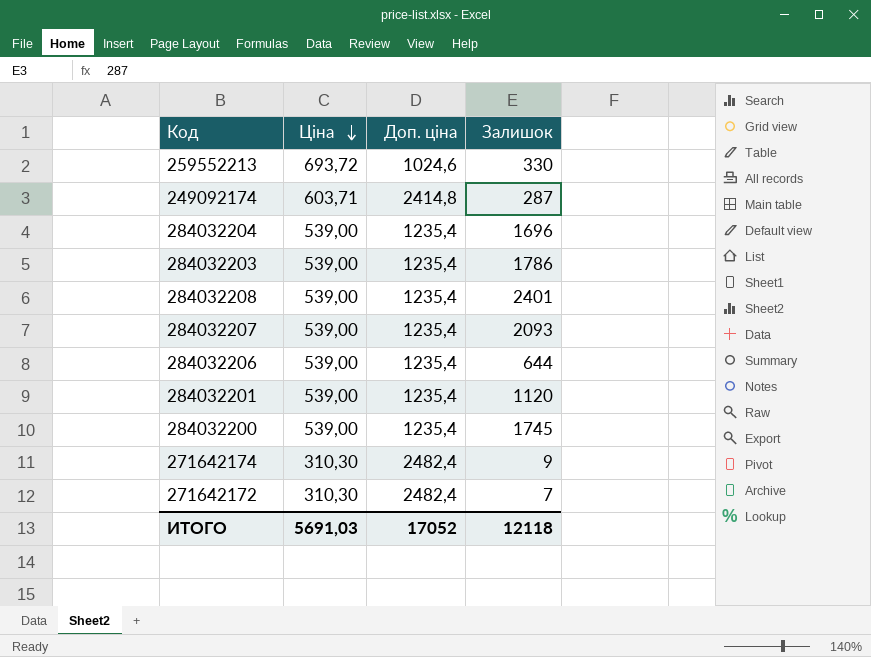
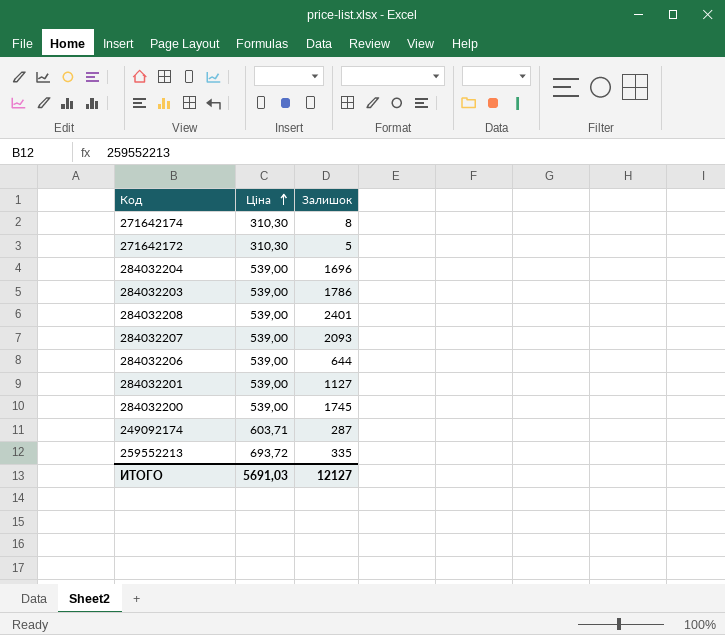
row order: Ціна descending -> Ціна ascending
column Доп. ціна | position: 3 -> none
271642174 | Залишок: 9 -> 8
271642172 | Залишок: 7 -> 5
284032201 | Залишок: 1120 -> 1127
259552213 | Залишок: 330 -> 335
ИТОГО | Залишок: 12118 -> 12127

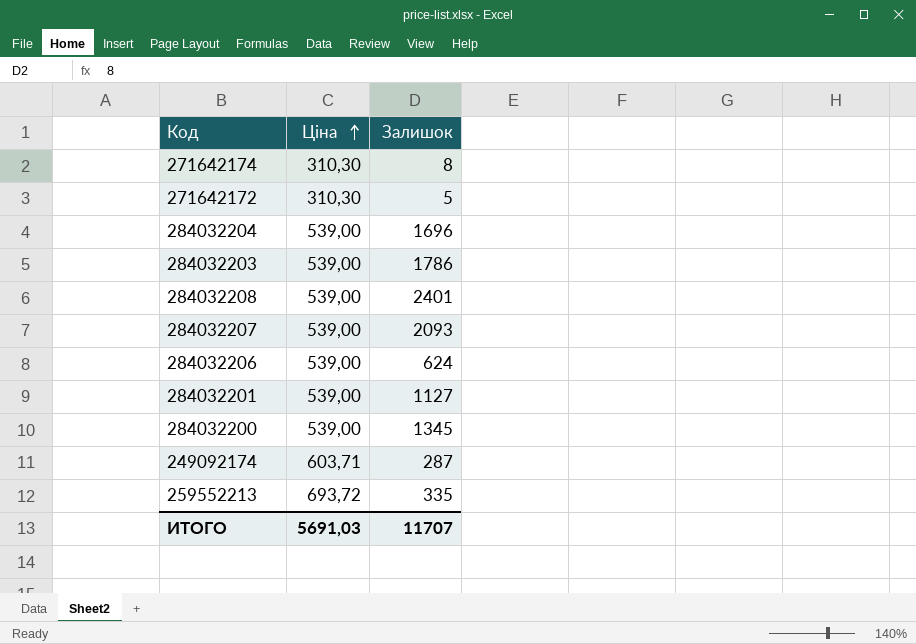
284032206 | Залишок: 644 -> 624
284032200 | Залишок: 1745 -> 1345
ИТОГО | Залишок: 12127 -> 11707

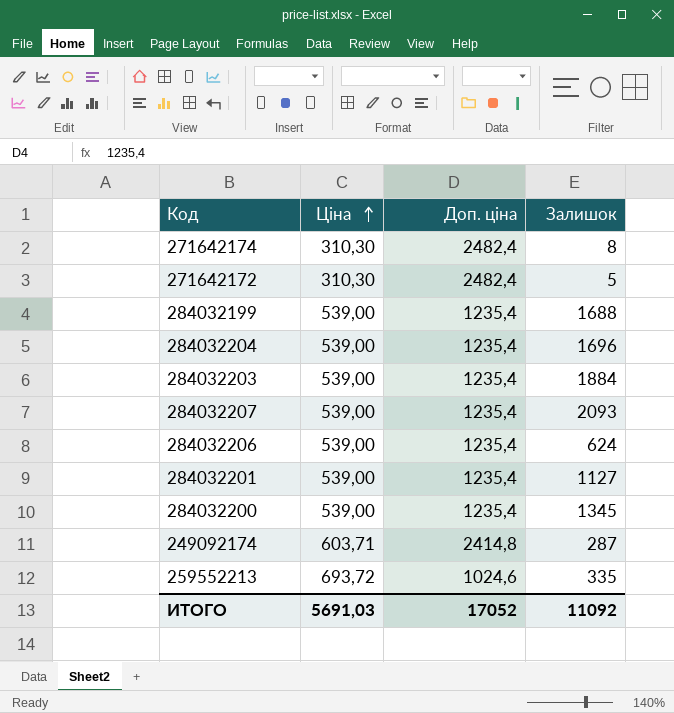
column Доп. ціна | position: none -> 3
row 284032208: 539,00 | 2401 -> none
row 284032199: none -> 539,00 | 1235,4 | 1688
284032203 | Залишок: 1786 -> 1884
ИТОГО | Залишок: 11707 -> 11092

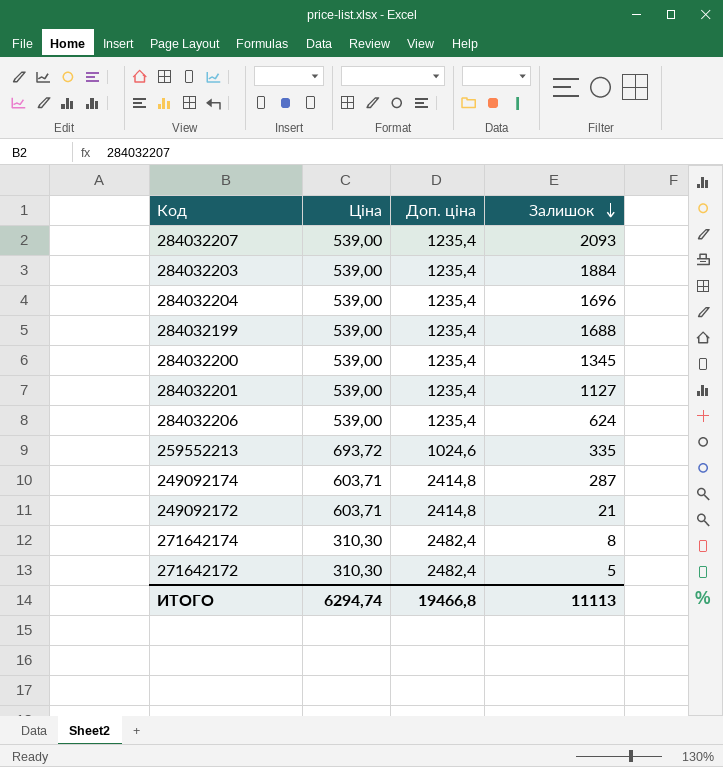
row order: Ціна ascending -> Залишок descending
row 249092172: none -> 603,71 | 2414,8 | 21
ИТОГО | Ціна: 5691,03 -> 6294,74
ИТОГО | Доп. ціна: 17052 -> 19466,8
ИТОГО | Залишок: 11092 -> 11113

